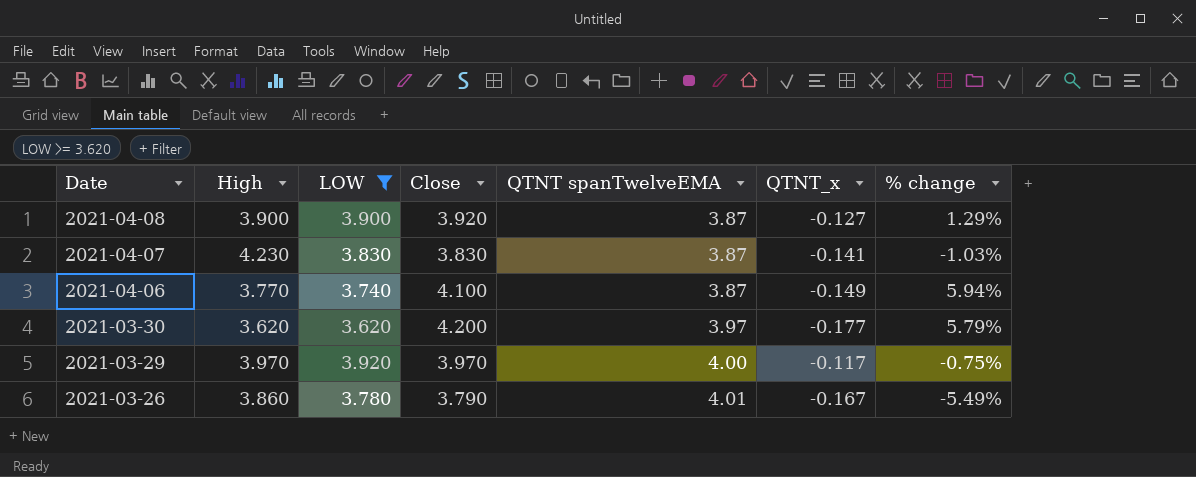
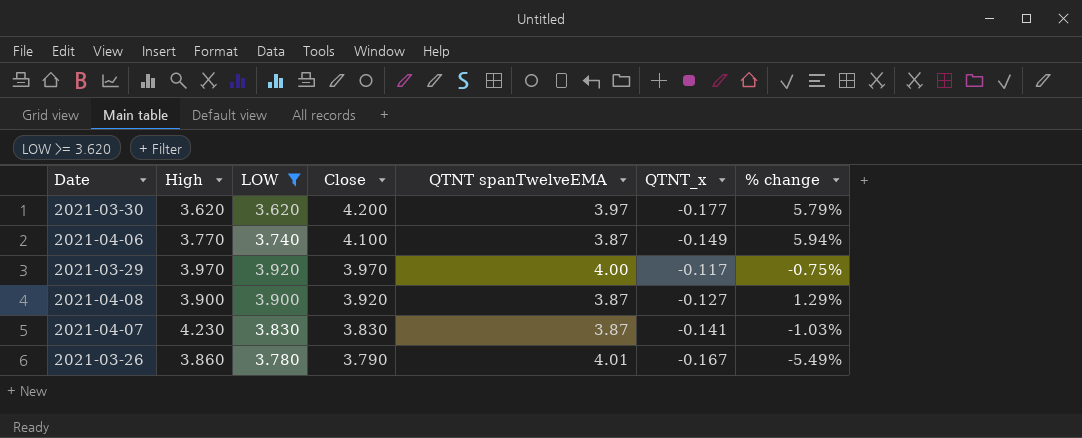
row order: Date descending -> Close descending

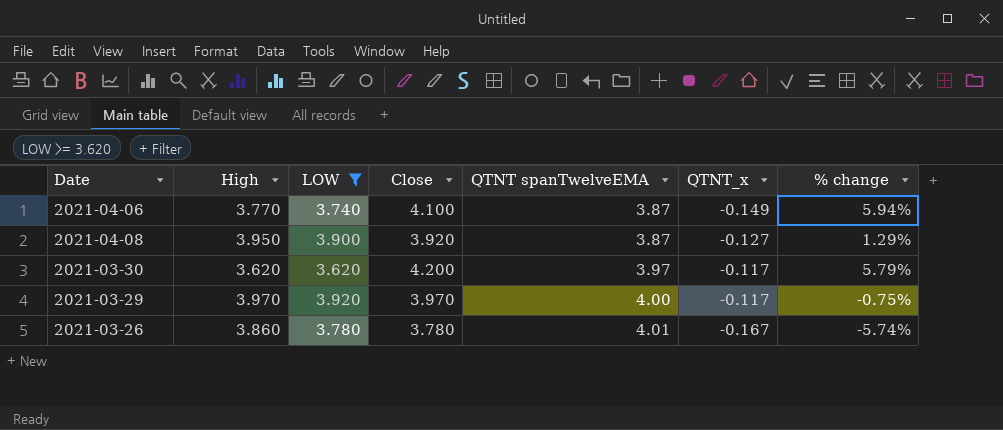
row order: Close descending -> QTNT spanTwelveEMA ascending
row 2021-04-07: 4.230 | 3.830 | 3.830 | 3.87 | -0.141 | -1.03% -> none
2021-04-08 | High: 3.900 -> 3.950
2021-03-30 | QTNT_x: -0.177 -> -0.117
2021-03-26 | Close: 3.790 -> 3.780
2021-03-26 | % change: -5.49% -> -5.74%

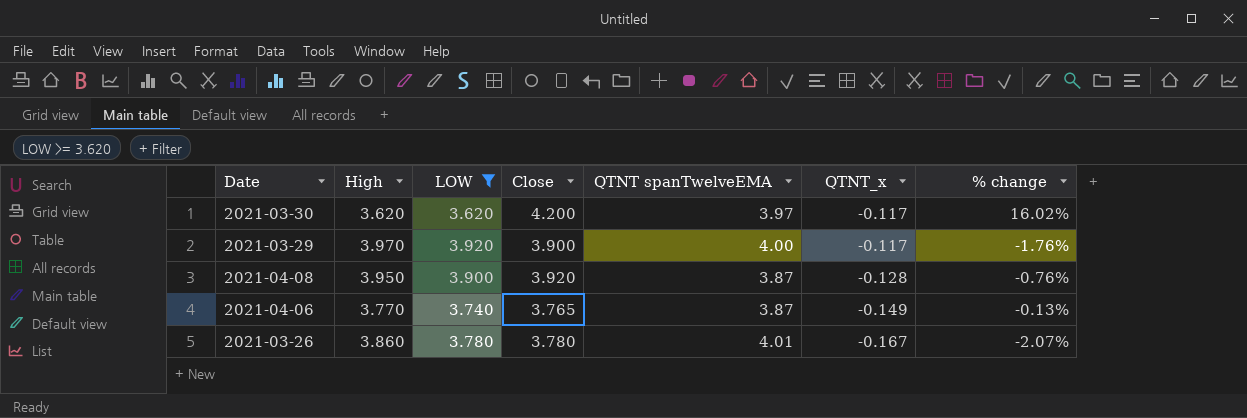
row order: QTNT spanTwelveEMA ascending -> QTNT_x descending
column % change | formula: ([Close] - [QTNT spanTwelveEMA]) / [QTNT spanTwelveEMA] -> ([Close] - [High]) / [High]
2021-03-29 | Close: 3.970 -> 3.900
2021-04-08 | QTNT_x: -0.127 -> -0.128
2021-04-06 | Close: 4.100 -> 3.765

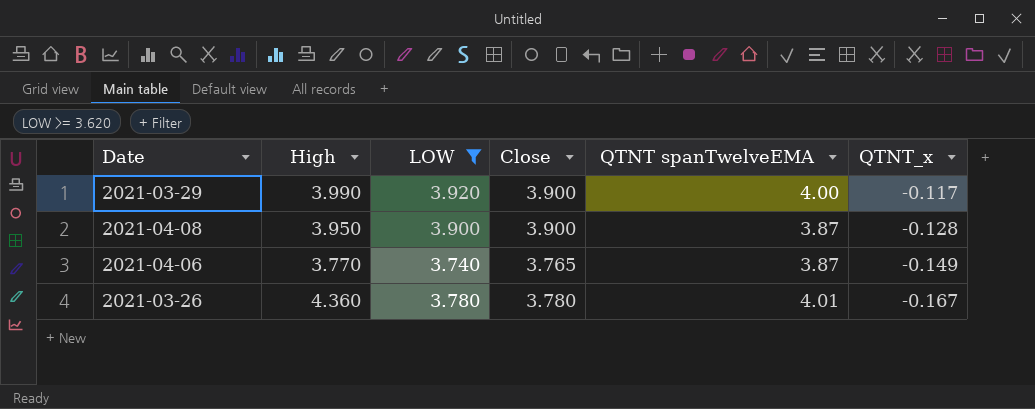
column % change | formula: ([Close] - [High]) / [High] -> none
row 2021-03-30: 3.620 | 3.620 | 4.200 | 3.97 | -0.117 | 16.02% -> none
2021-03-29 | High: 3.970 -> 3.990
2021-04-08 | Close: 3.920 -> 3.900
2021-03-26 | High: 3.860 -> 4.360

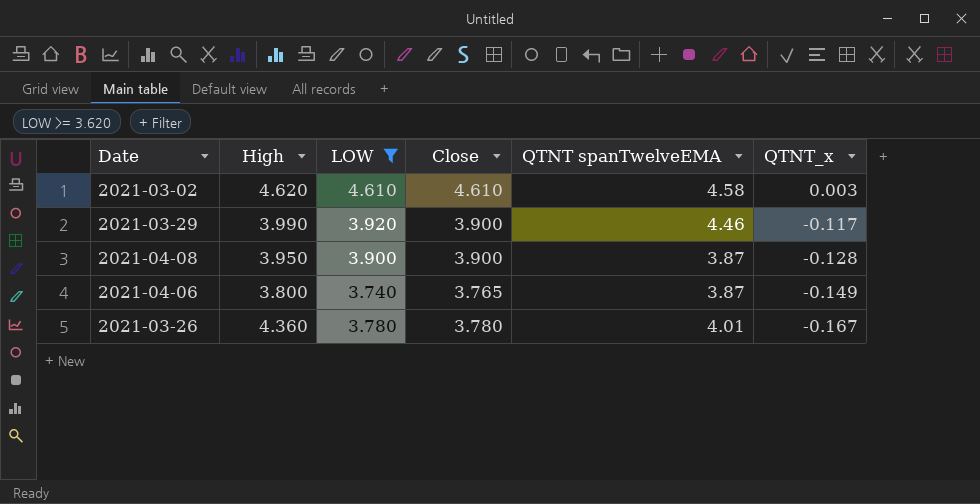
row 2021-03-02: none -> 4.620 | 4.610 | 4.610 | 4.58 | 0.003
2021-03-29 | QTNT spanTwelveEMA: 4.00 -> 4.46
2021-04-06 | High: 3.770 -> 3.800

